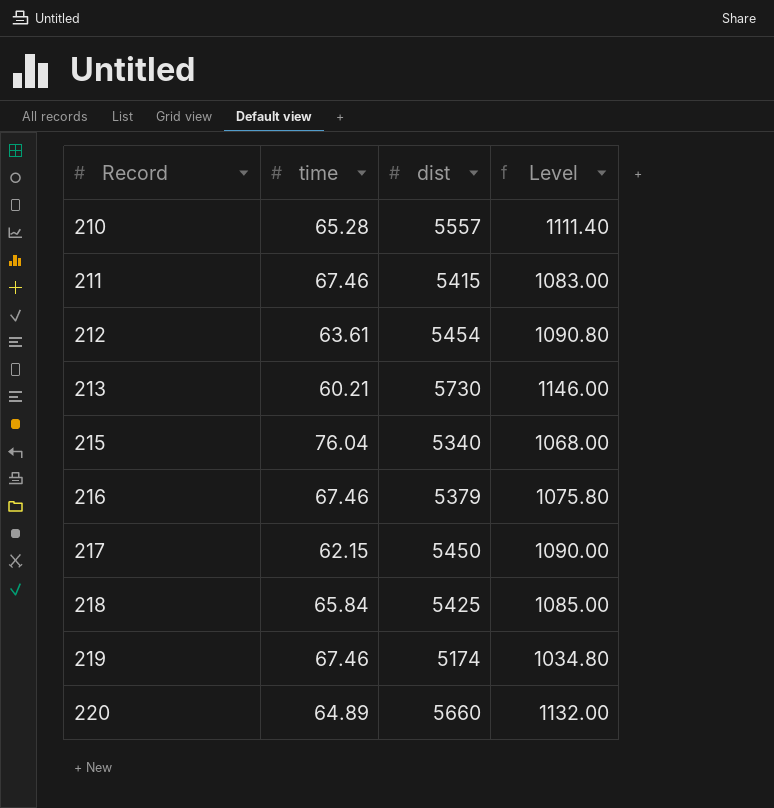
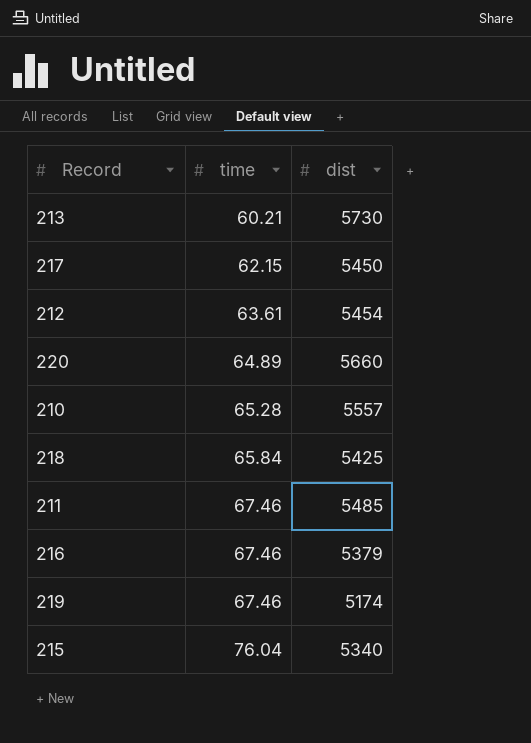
row order: Record ascending -> time ascending
column Level | formula: [dist] * 0.2 -> none
211 | dist: 5415 -> 5485

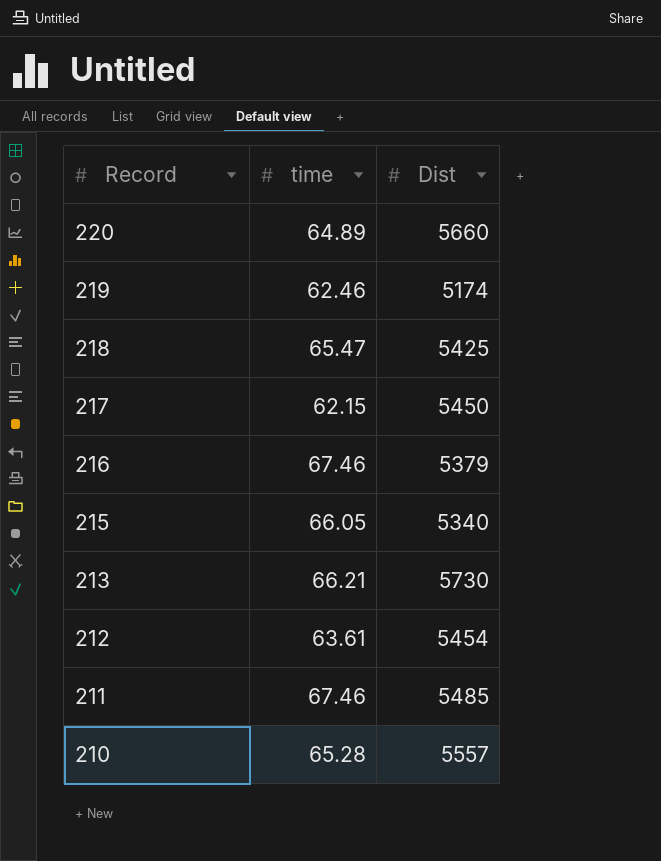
row order: time ascending -> Record descending
column name: dist -> Dist
219 | time: 67.46 -> 62.46
218 | time: 65.84 -> 65.47
215 | time: 76.04 -> 66.05
213 | time: 60.21 -> 66.21

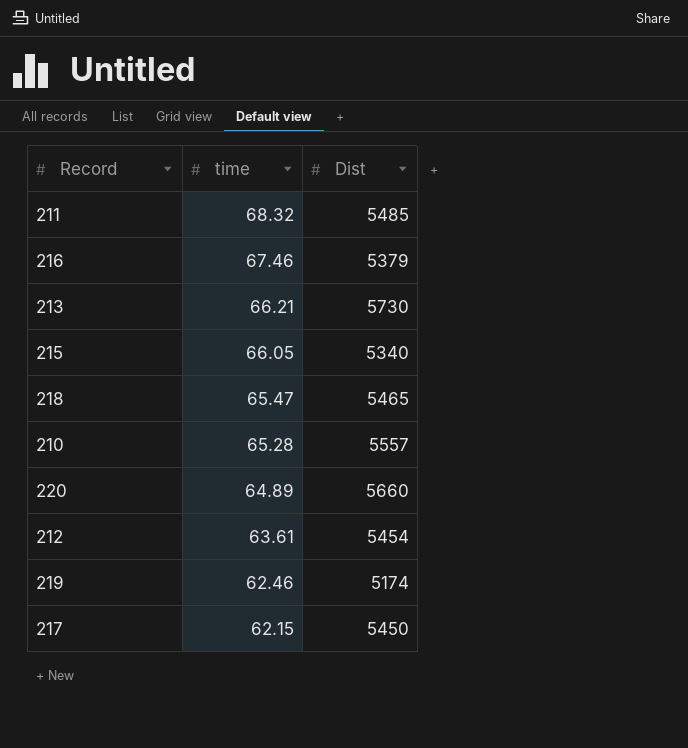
row order: Record descending -> time descending
211 | time: 67.46 -> 68.32
218 | Dist: 5425 -> 5465

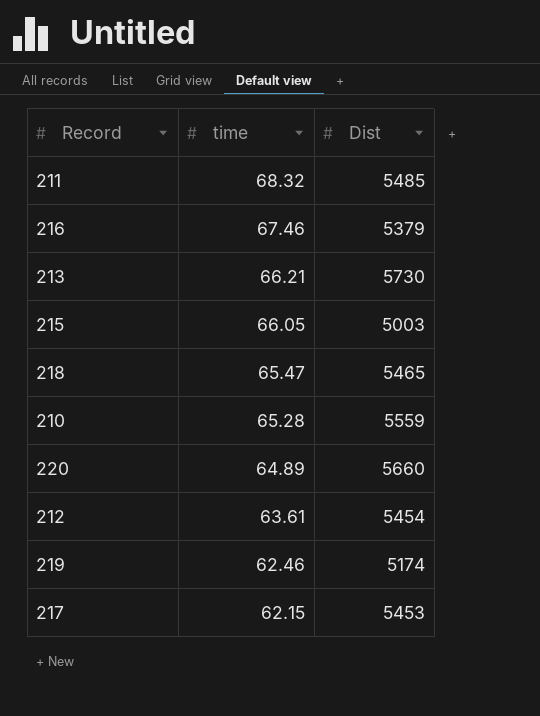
215 | Dist: 5340 -> 5003
210 | Dist: 5557 -> 5559
217 | Dist: 5450 -> 5453

